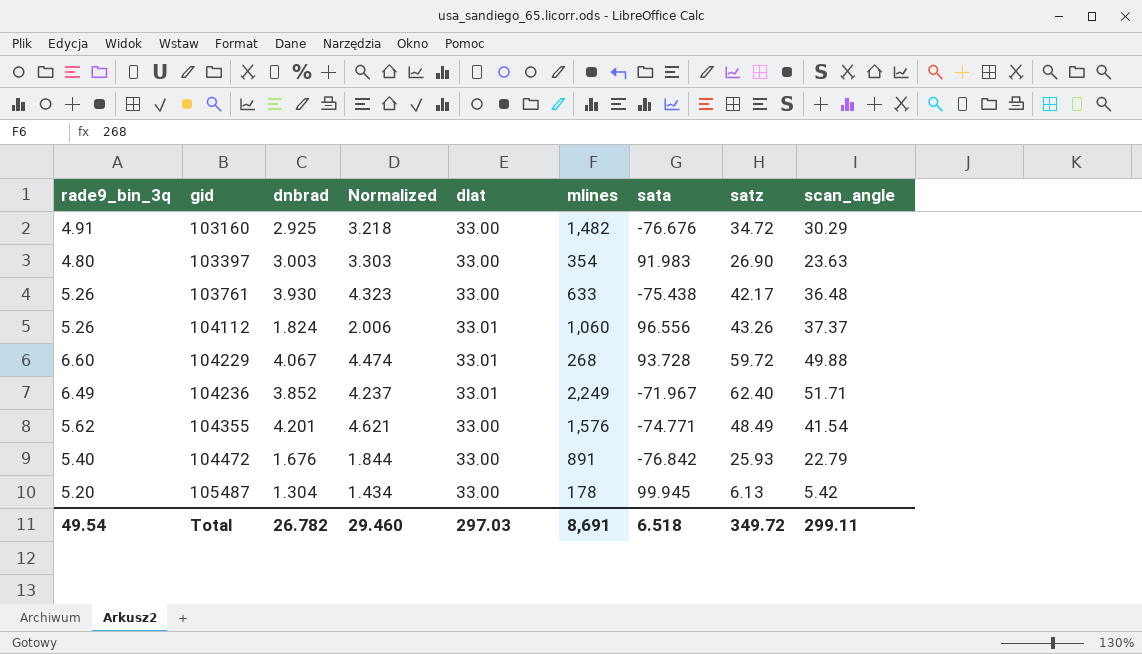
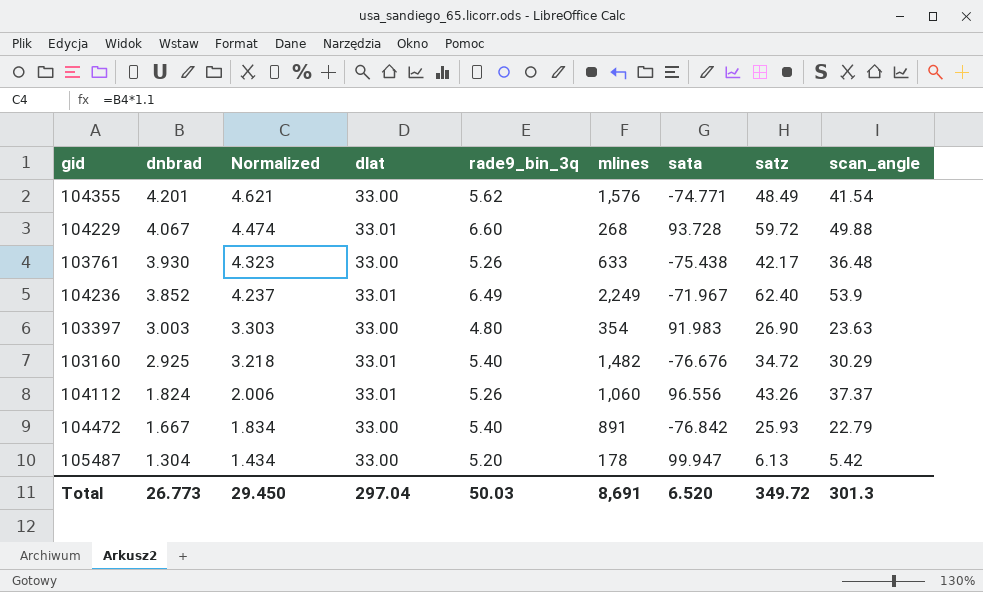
row order: gid ascending -> dnbrad descending
column rade9_bin_3q | position: 1 -> 5
104236 | scan_angle: 51.71 -> 53.9
103160 | dlat: 33.00 -> 33.01
103160 | rade9_bin_3q: 4.91 -> 5.40
104472 | dnbrad: 1.676 -> 1.667
104472 | Normalized: 1.844 -> 1.834
105487 | sata: 99.945 -> 99.947
Total | dnbrad: 26.782 -> 26.773
Total | Normalized: 29.460 -> 29.450
Total | dlat: 297.03 -> 297.04
Total | rade9_bin_3q: 49.54 -> 50.03
Total | sata: 6.518 -> 6.520
Total | scan_angle: 299.11 -> 301.3

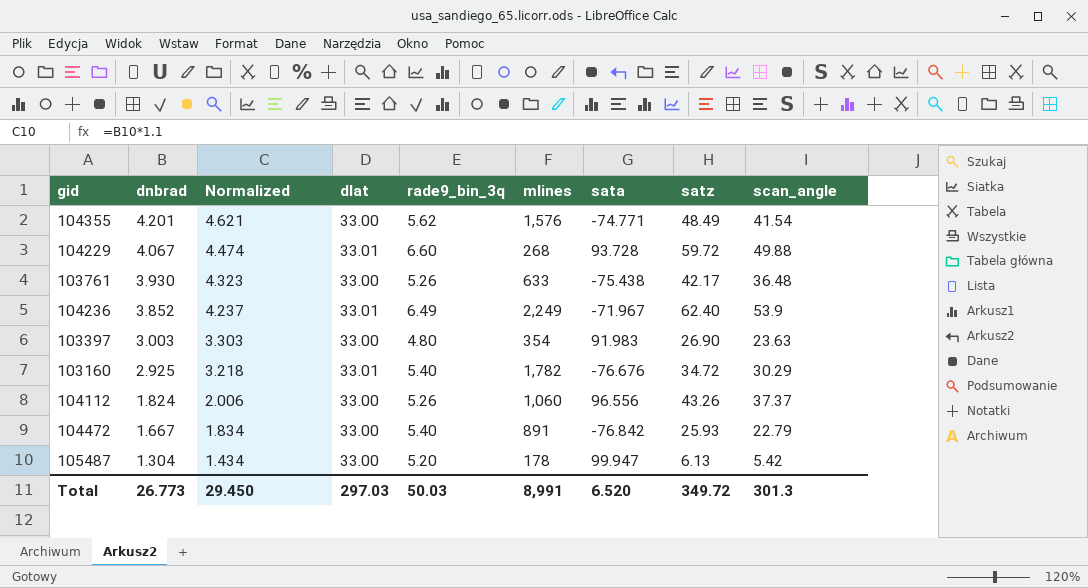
103160 | mlines: 1,482 -> 1,782
104112 | dlat: 33.01 -> 33.00
Total | dlat: 297.04 -> 297.03
Total | mlines: 8,691 -> 8,991

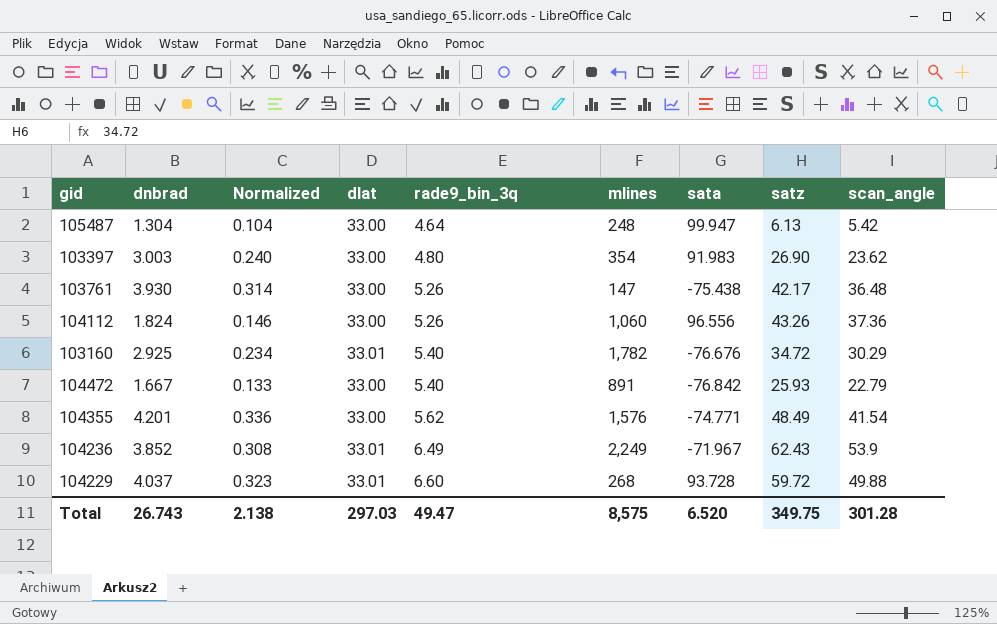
row order: dnbrad descending -> rade9_bin_3q ascending
column Normalized | formula: [dnbrad] * 1.1 -> [dnbrad] * 0.08
105487 | rade9_bin_3q: 5.20 -> 4.64
105487 | mlines: 178 -> 248
103397 | scan_angle: 23.63 -> 23.62
103761 | mlines: 633 -> 147
104112 | scan_angle: 37.37 -> 37.36
104236 | satz: 62.40 -> 62.43
104229 | dnbrad: 4.067 -> 4.037
Total | dnbrad: 26.773 -> 26.743
Total | Normalized: 29.450 -> 2.138
Total | rade9_bin_3q: 50.03 -> 49.47
Total | mlines: 8,991 -> 8,575
Total | satz: 349.72 -> 349.75
Total | scan_angle: 301.3 -> 301.28

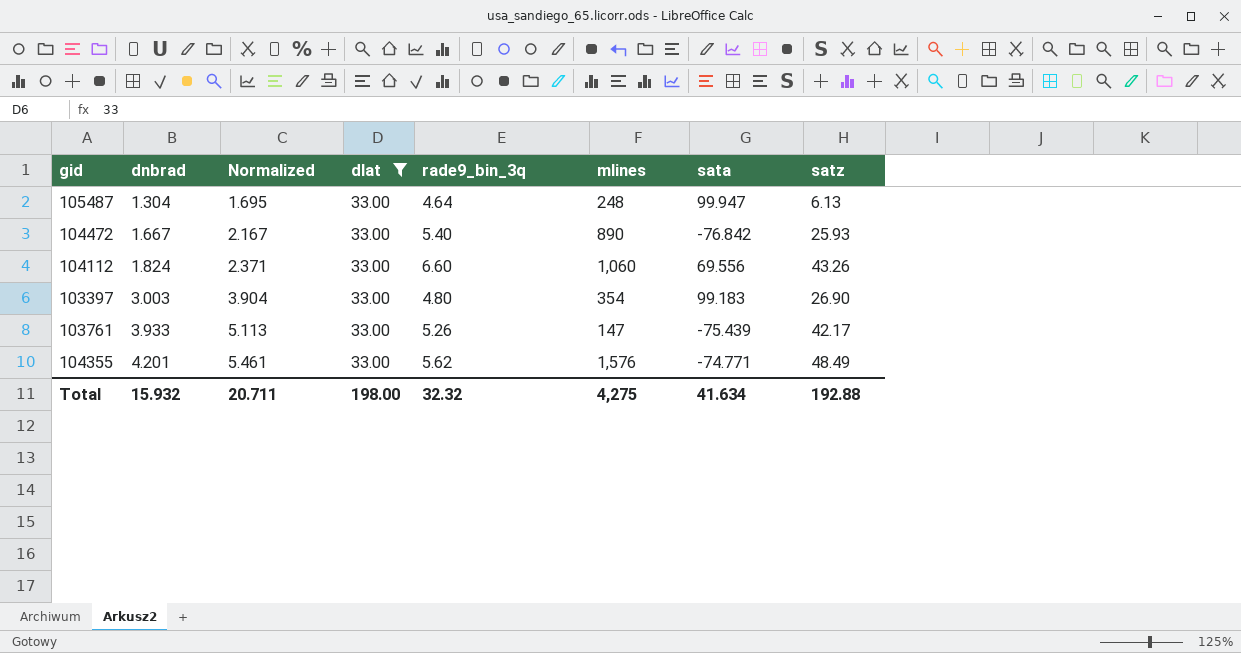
filter: none -> dlat = 33.00
row order: rade9_bin_3q ascending -> dnbrad ascending
column scan_angle | position: 9 -> none
column Normalized | formula: [dnbrad] * 0.08 -> [dnbrad] * 1.3
104472 | mlines: 891 -> 890
104112 | rade9_bin_3q: 5.26 -> 6.60
104112 | sata: 96.556 -> 69.556
103397 | sata: 91.983 -> 99.183
103761 | dnbrad: 3.930 -> 3.933
103761 | sata: -75.438 -> -75.439
Total | dnbrad: 26.743 -> 15.932
Total | Normalized: 2.138 -> 20.711
Total | dlat: 297.03 -> 198.00
Total | rade9_bin_3q: 49.47 -> 32.32
Total | mlines: 8,575 -> 4,275
Total | sata: 6.520 -> 41.634
Total | satz: 349.75 -> 192.88

